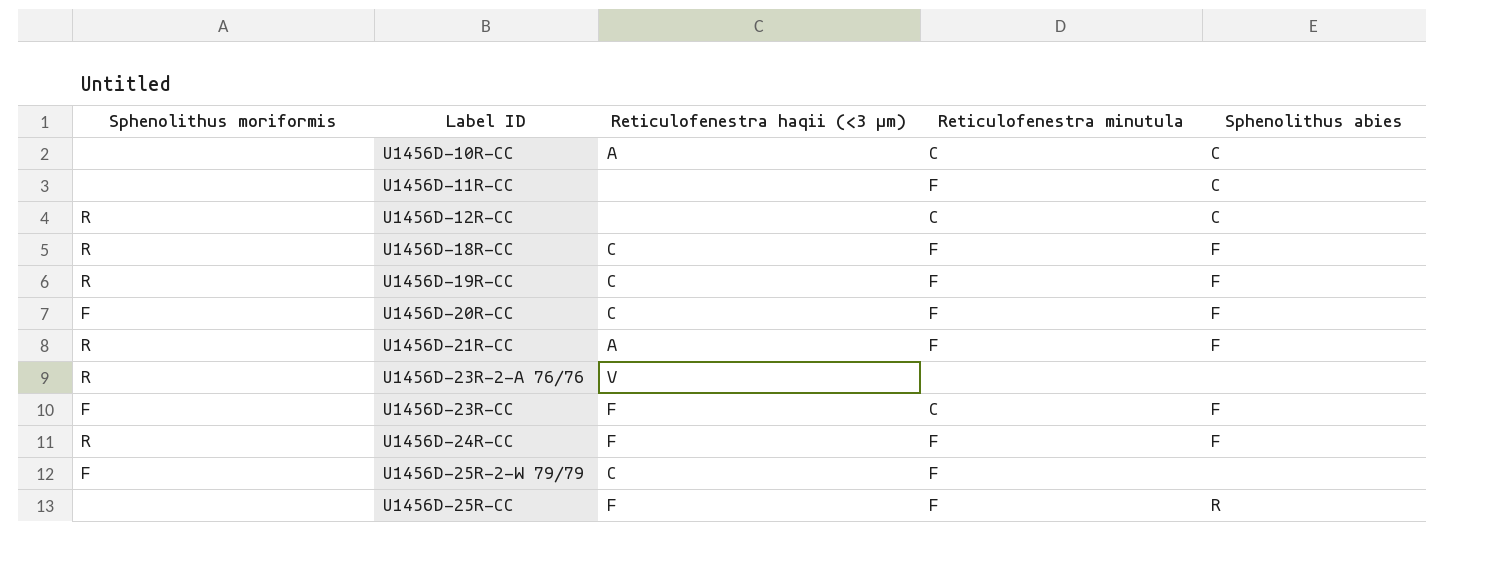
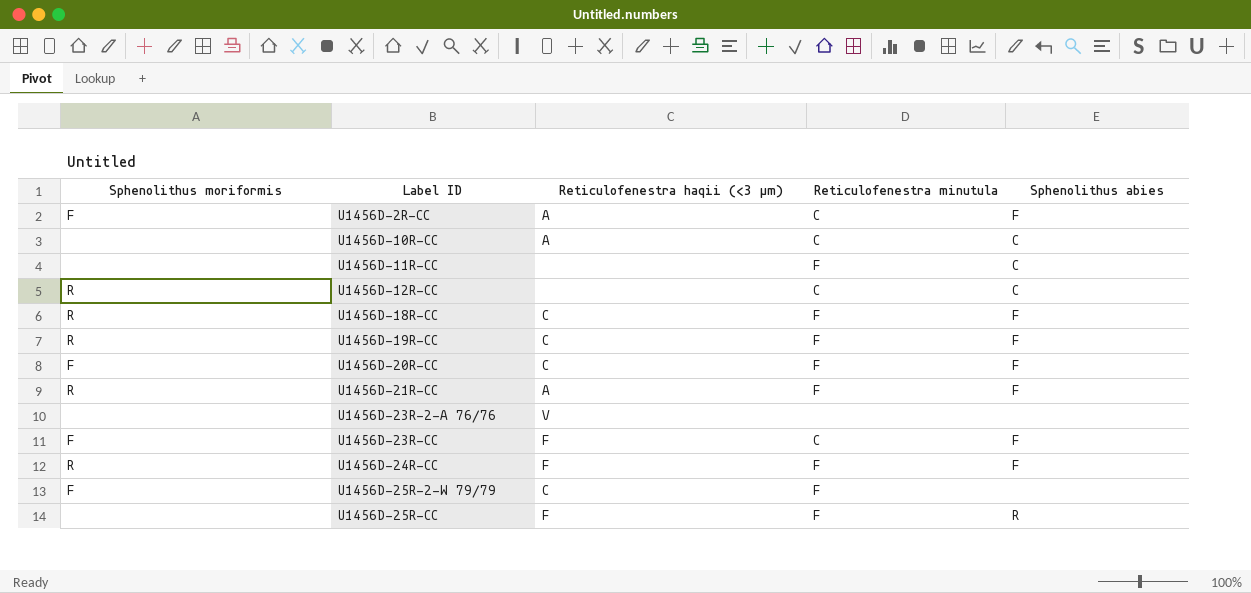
row U1456D-2R-CC: none -> F | A | C | F
U1456D-23R-2-A 76/76 | Sphenolithus moriformis: R -> none

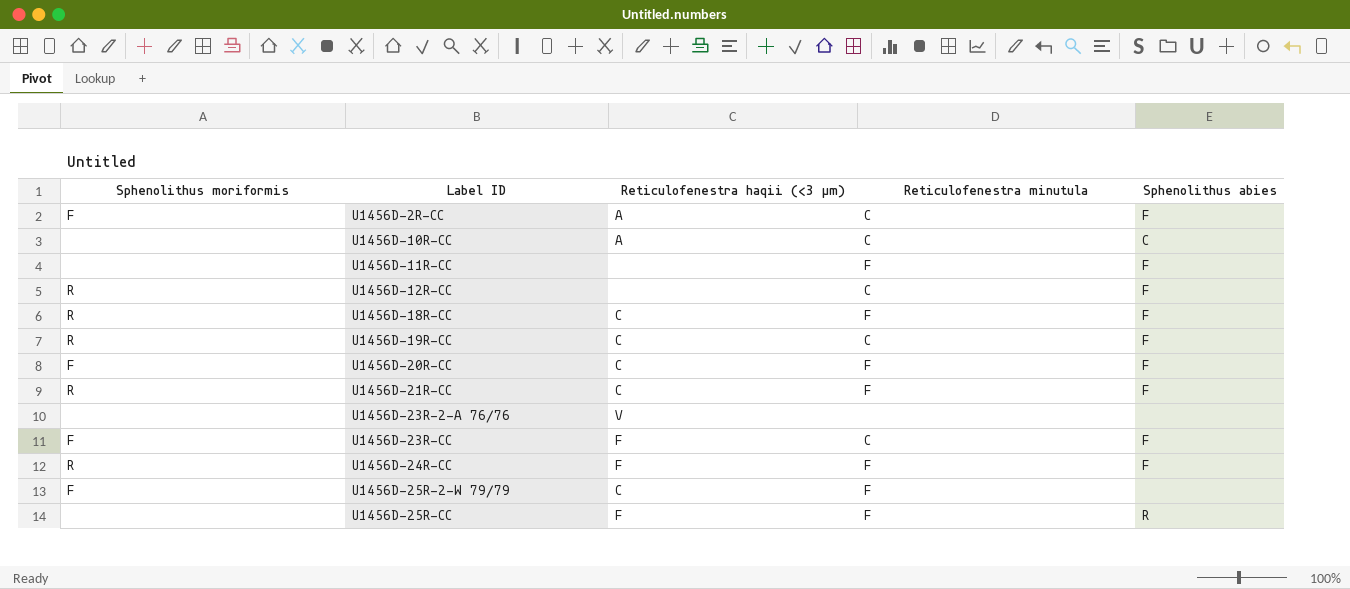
U1456D-11R-CC | Sphenolithus abies: C -> F
U1456D-12R-CC | Sphenolithus abies: C -> F
U1456D-19R-CC | Reticulofenestra minutula: F -> C
U1456D-21R-CC | Reticulofenestra haqii (<3 µm): A -> C

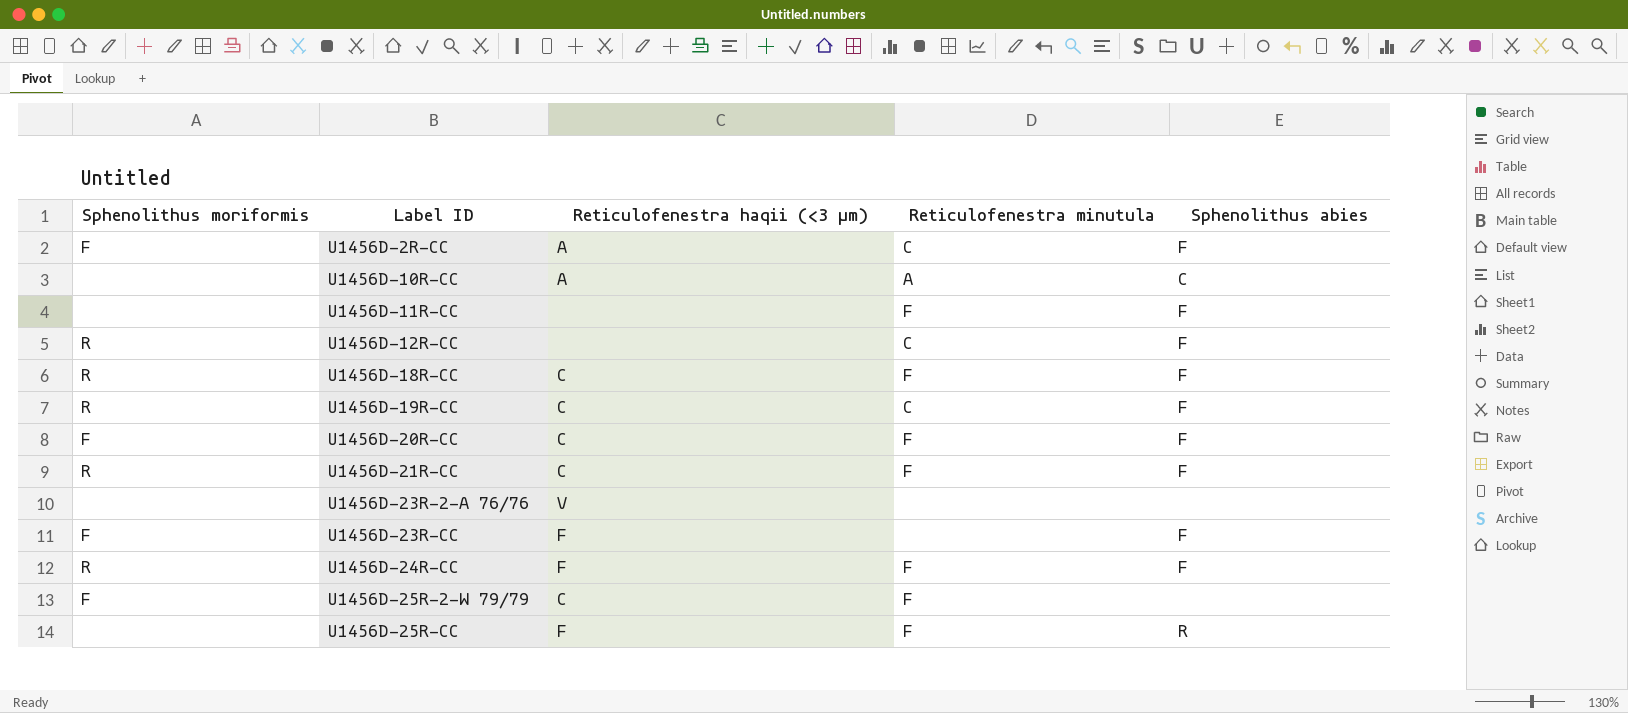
U1456D-10R-CC | Reticulofenestra minutula: C -> A
U1456D-23R-CC | Reticulofenestra minutula: C -> none

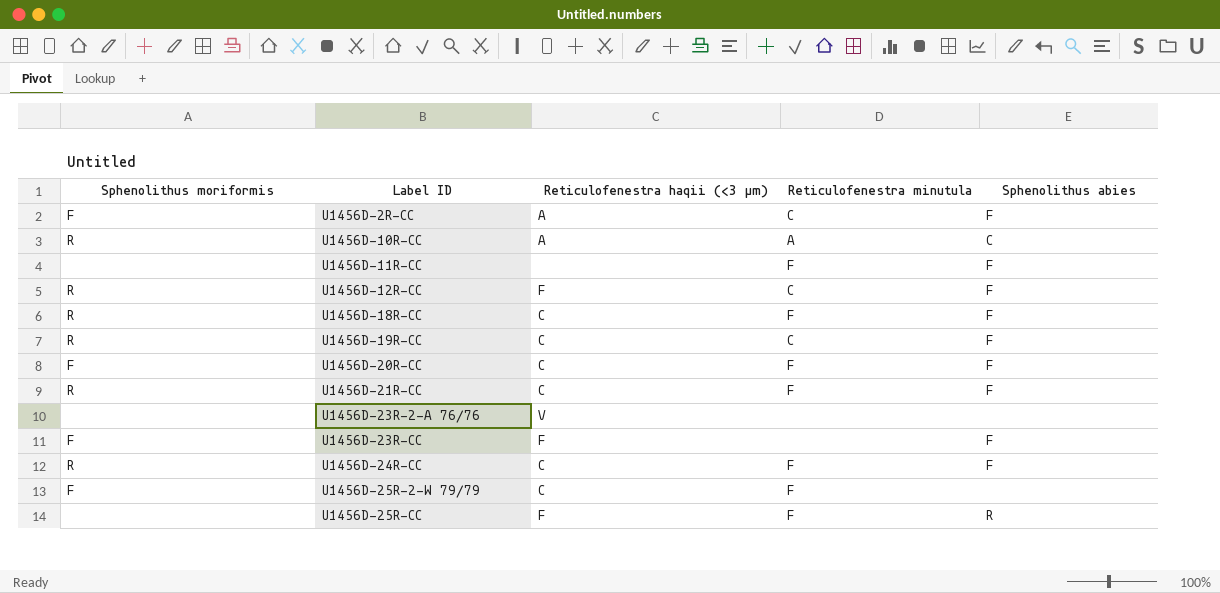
U1456D-10R-CC | Sphenolithus moriformis: none -> R
U1456D-12R-CC | Reticulofenestra haqii (<3 µm): none -> F
U1456D-24R-CC | Reticulofenestra haqii (<3 µm): F -> C

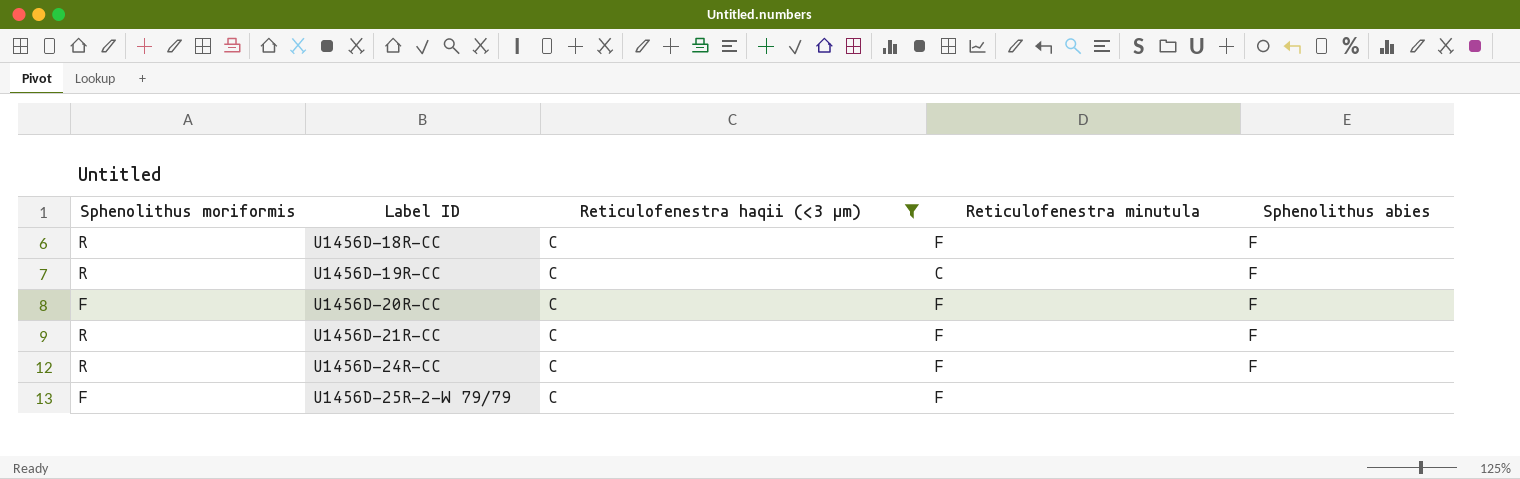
filter: none -> Reticulofenestra haqii (<3 µm) = C

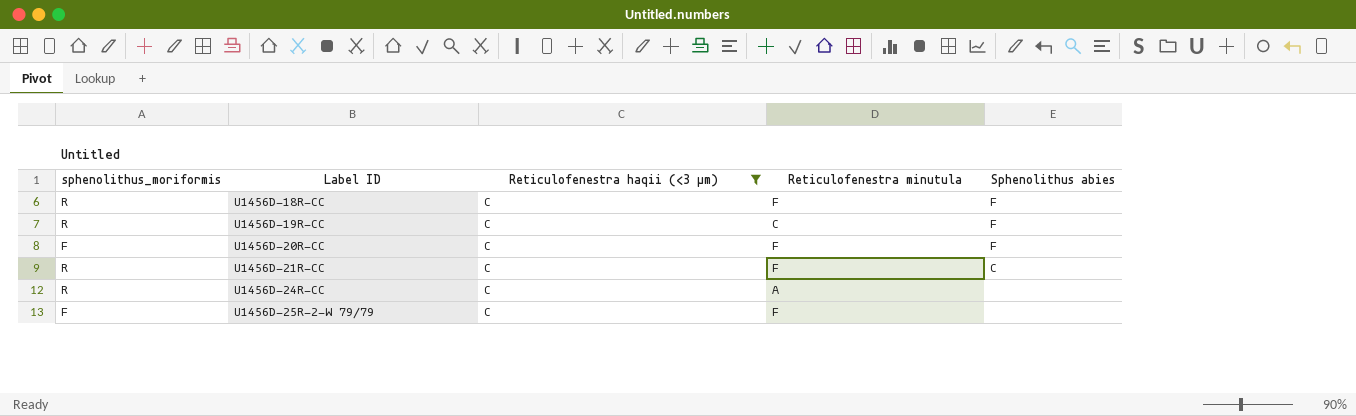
column name: Sphenolithus moriformis -> sphenolithus_moriformis
U1456D-21R-CC | Sphenolithus abies: F -> C
U1456D-24R-CC | Reticulofenestra minutula: F -> A
U1456D-24R-CC | Sphenolithus abies: F -> none

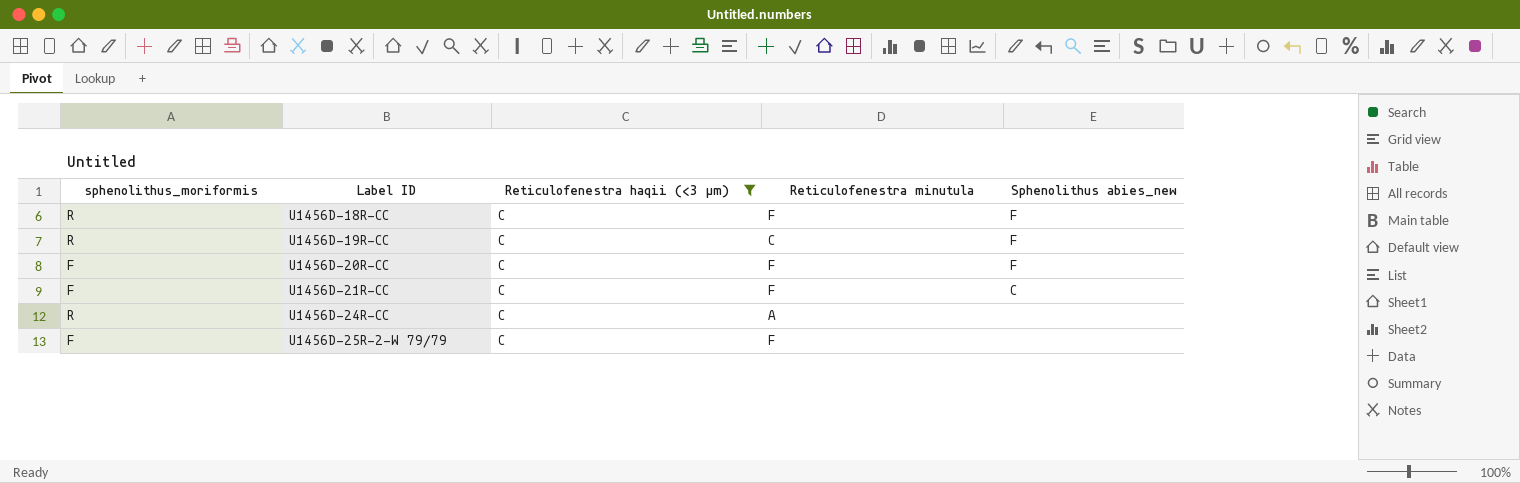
column name: Sphenolithus abies -> Sphenolithus abies_new
U1456D-21R-CC | sphenolithus_moriformis: R -> F

